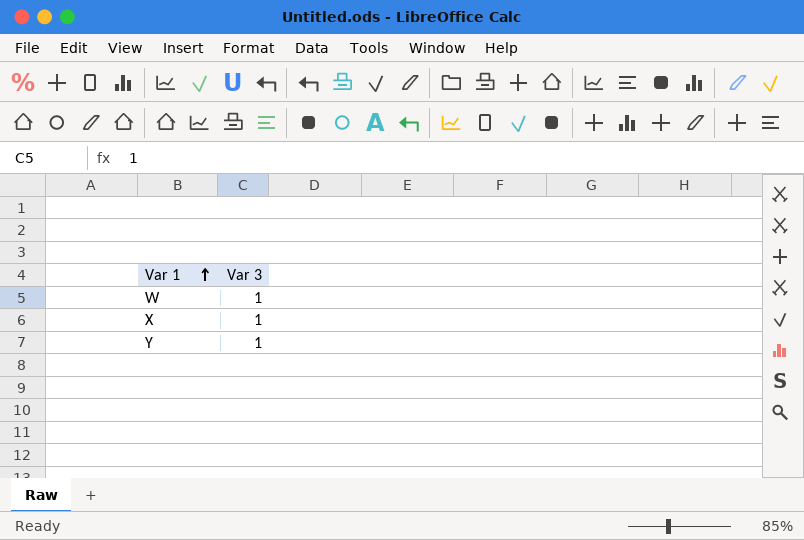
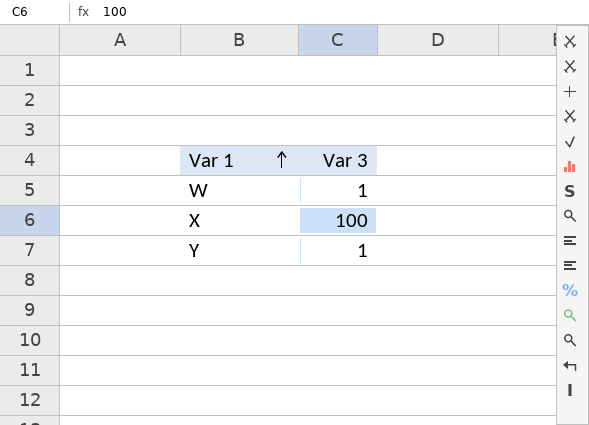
X | Var 3: 1 -> 100

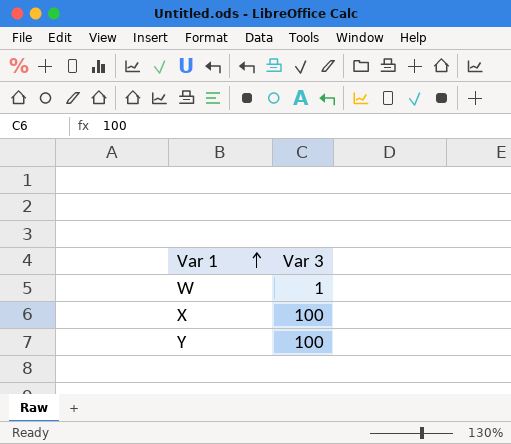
Y | Var 3: 1 -> 100

